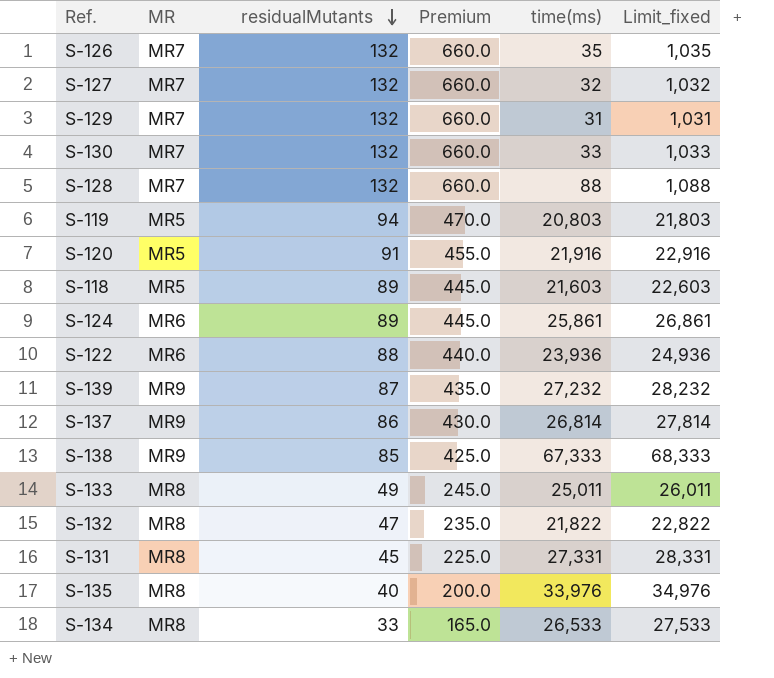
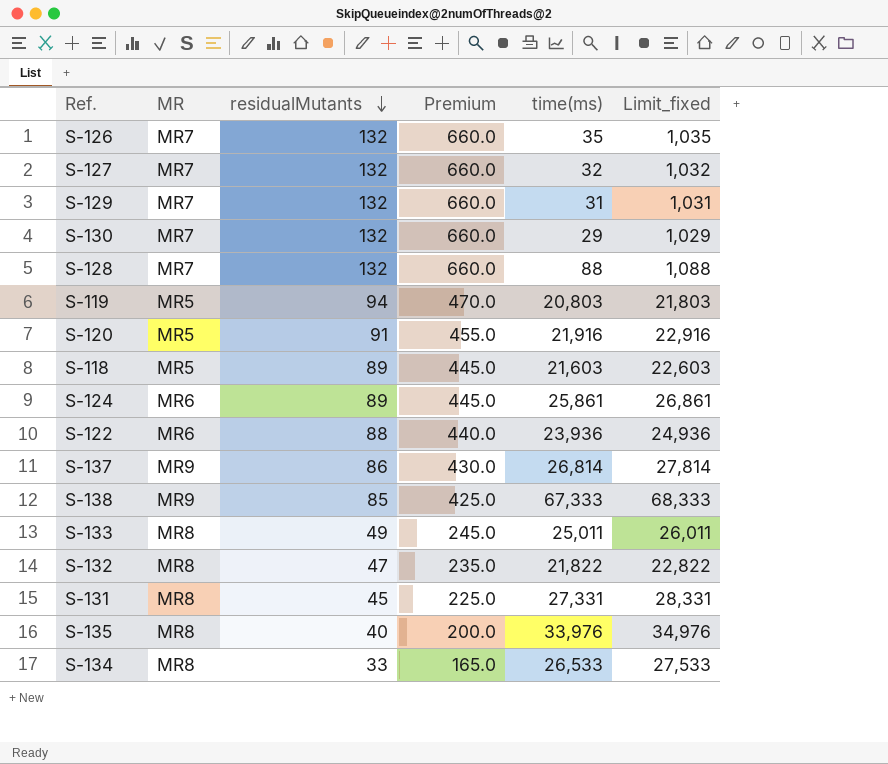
row S-139: MR9 | 87 | 435.0 | 27,232 | 28,232 -> none
S-130 | time(ms): 33 -> 29
S-130 | Limit_fixed: 1,033 -> 1,029

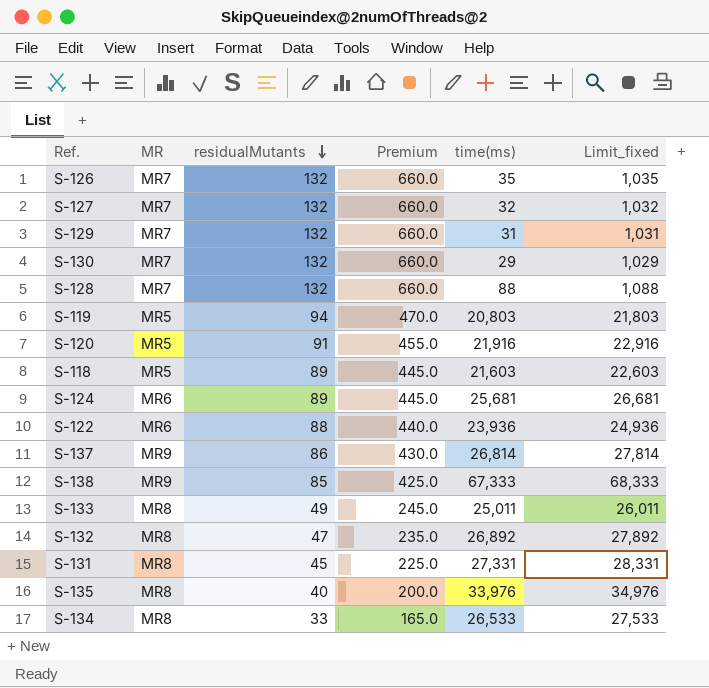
S-124 | time(ms): 25,861 -> 25,681
S-124 | Limit_fixed: 26,861 -> 26,681
S-132 | time(ms): 21,822 -> 26,892
S-132 | Limit_fixed: 22,822 -> 27,892

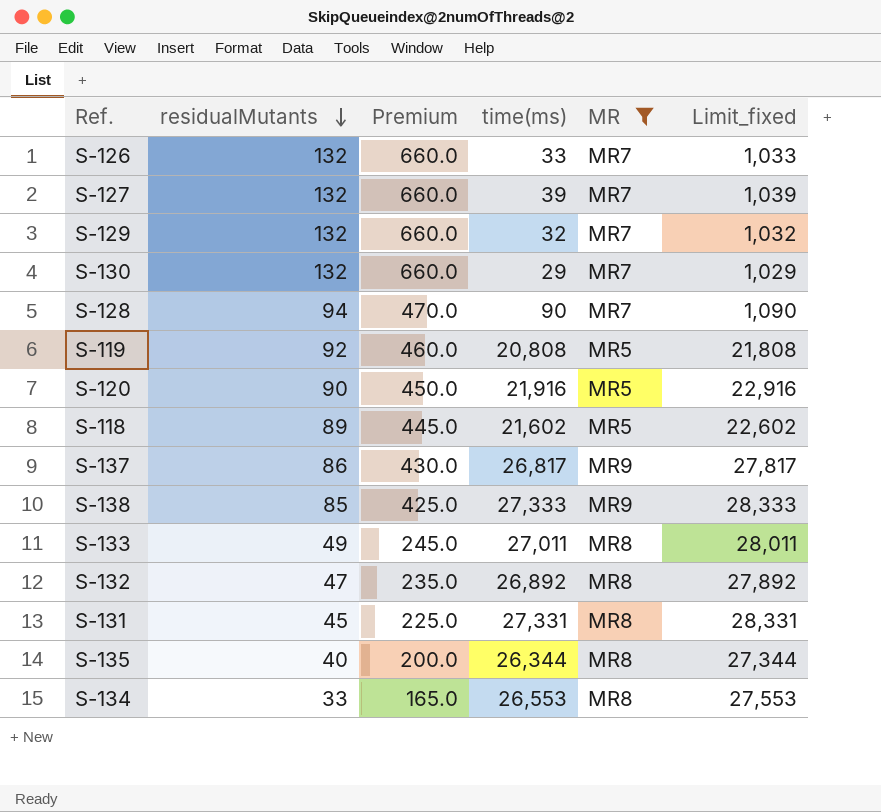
filter: none -> MR != MR6
column MR | position: 2 -> 5
S-126 | time(ms): 35 -> 33
S-126 | Limit_fixed: 1,035 -> 1,033
S-127 | time(ms): 32 -> 39
S-127 | Limit_fixed: 1,032 -> 1,039
S-129 | time(ms): 31 -> 32
S-129 | Limit_fixed: 1,031 -> 1,032
S-128 | residualMutants: 132 -> 94
S-128 | Premium: 660.0 -> 470.0
S-128 | time(ms): 88 -> 90
S-128 | Limit_fixed: 1,088 -> 1,090
S-119 | residualMutants: 94 -> 92
S-119 | Premium: 470.0 -> 460.0
S-119 | time(ms): 20,803 -> 20,808
S-119 | Limit_fixed: 21,803 -> 21,808
S-120 | residualMutants: 91 -> 90
S-120 | Premium: 455.0 -> 450.0
S-118 | time(ms): 21,603 -> 21,602
S-118 | Limit_fixed: 22,603 -> 22,602
S-137 | time(ms): 26,814 -> 26,817
S-137 | Limit_fixed: 27,814 -> 27,817
S-138 | time(ms): 67,333 -> 27,333
S-138 | Limit_fixed: 68,333 -> 28,333
S-133 | time(ms): 25,011 -> 27,011
S-133 | Limit_fixed: 26,011 -> 28,011
S-135 | time(ms): 33,976 -> 26,344
S-135 | Limit_fixed: 34,976 -> 27,344
S-134 | time(ms): 26,533 -> 26,553
S-134 | Limit_fixed: 27,533 -> 27,553

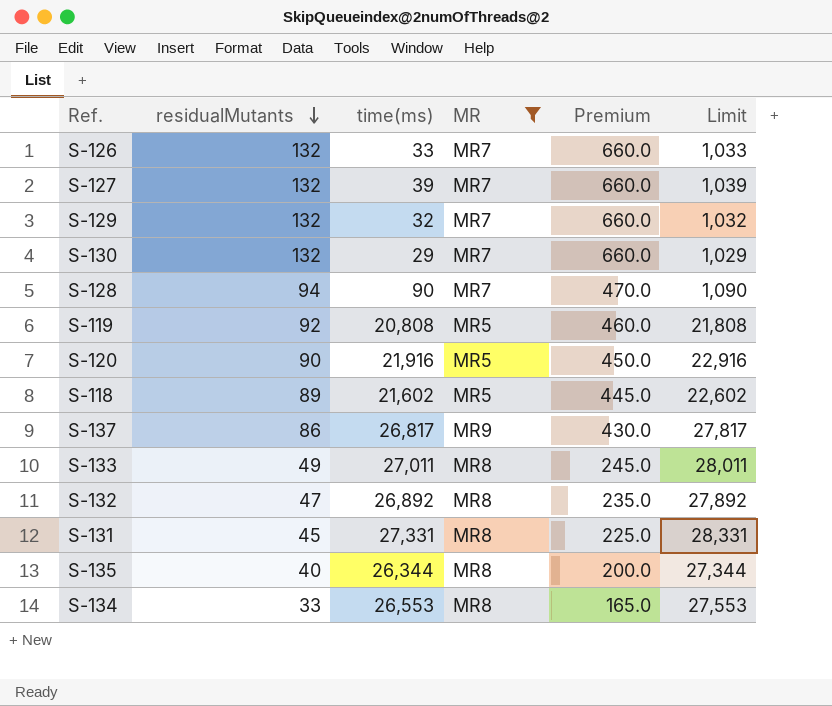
column Premium | position: 3 -> 5
column name: Limit_fixed -> Limit
row S-138: 85 | 425.0 | 27,333 | MR9 | 28,333 -> none

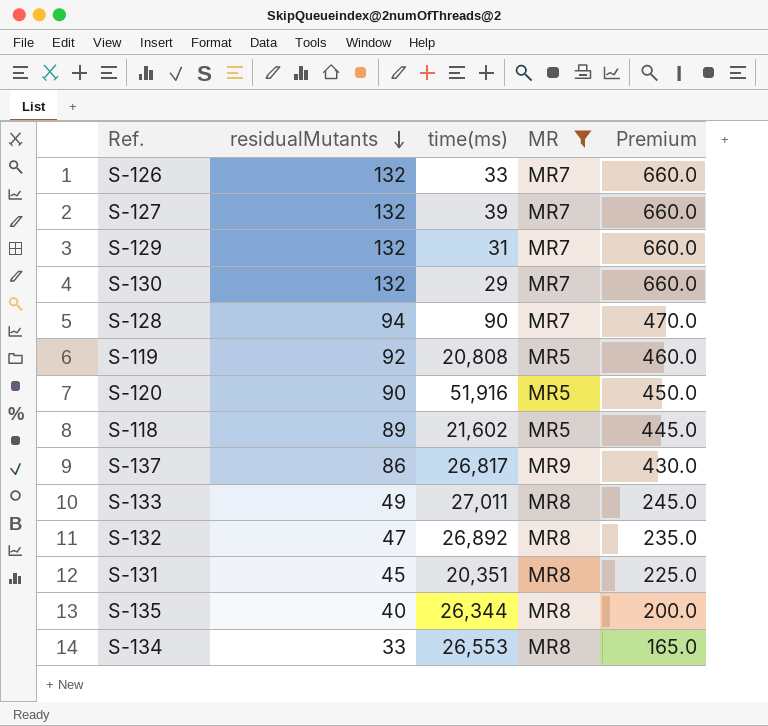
column Limit | formula: [time(ms)] + 1000 -> none
S-129 | time(ms): 32 -> 31
S-120 | time(ms): 21,916 -> 51,916
S-131 | time(ms): 27,331 -> 20,351

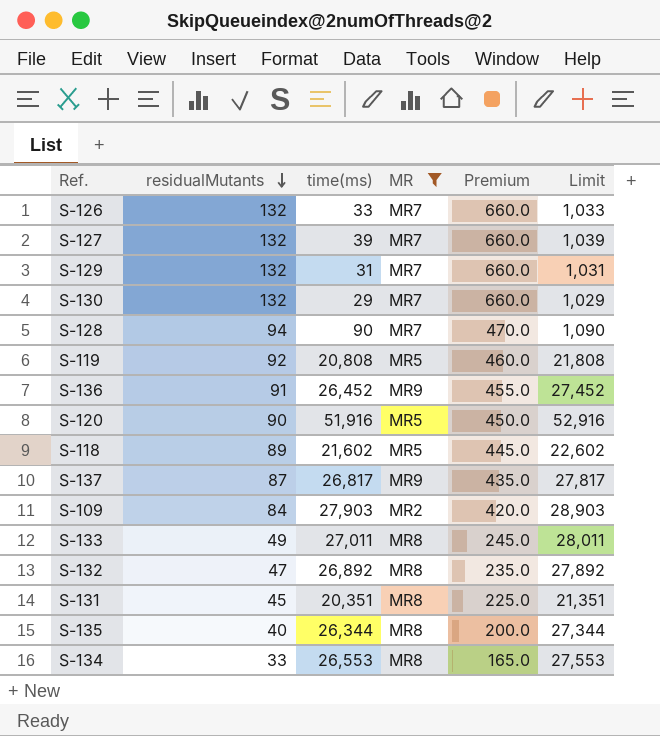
column Limit | formula: none -> [time(ms)] + 1000
row S-136: none -> 91 | 26,452 | MR9 | 455.0 | 27,452
S-137 | residualMutants: 86 -> 87
S-137 | Premium: 430.0 -> 435.0
row S-109: none -> 84 | 27,903 | MR2 | 420.0 | 28,903

